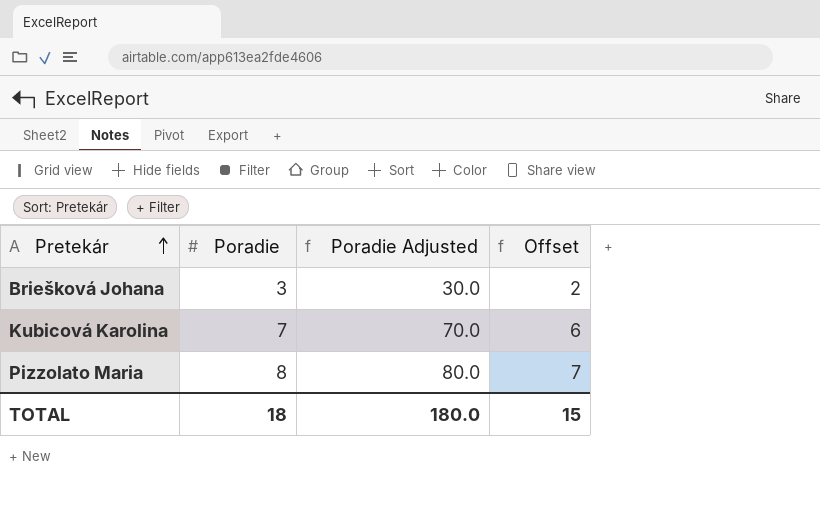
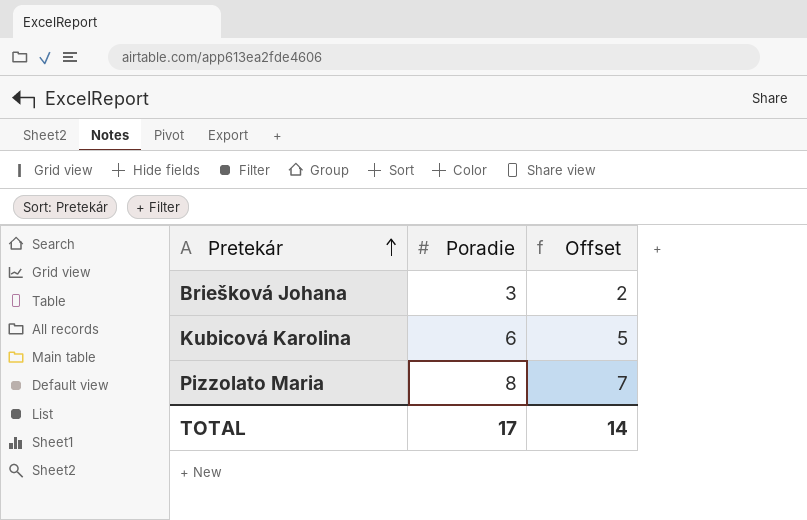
column Poradie Adjusted | formula: [Poradie] * 10 -> none
Kubicová Karolina | Poradie: 7 -> 6
Kubicová Karolina | Offset: 6 -> 5
TOTAL | Poradie: 18 -> 17
TOTAL | Offset: 15 -> 14

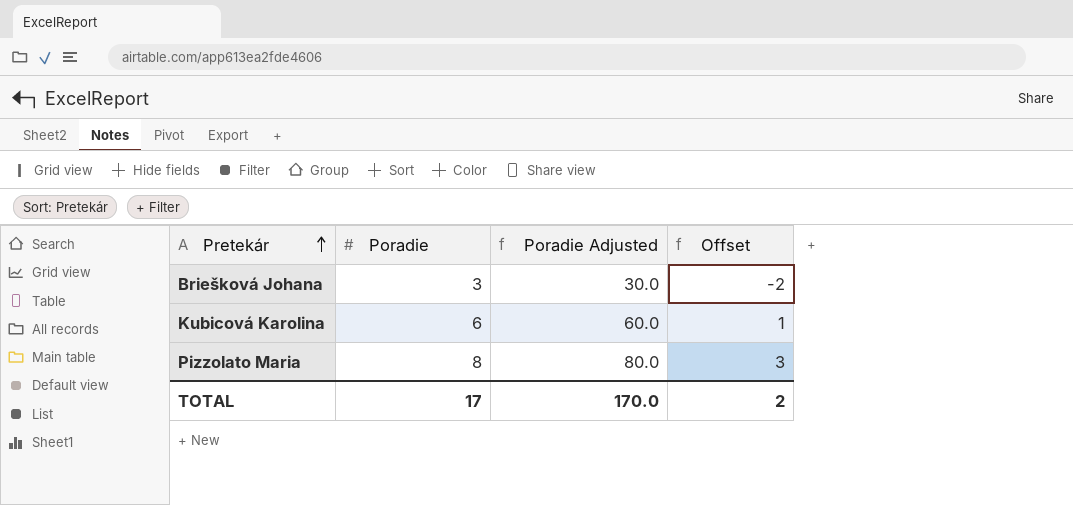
column Poradie Adjusted | formula: none -> [Poradie] * 10
column Offset | formula: [Poradie] - 1 -> [Poradie] - 5
TOTAL | Offset: 14 -> 2

